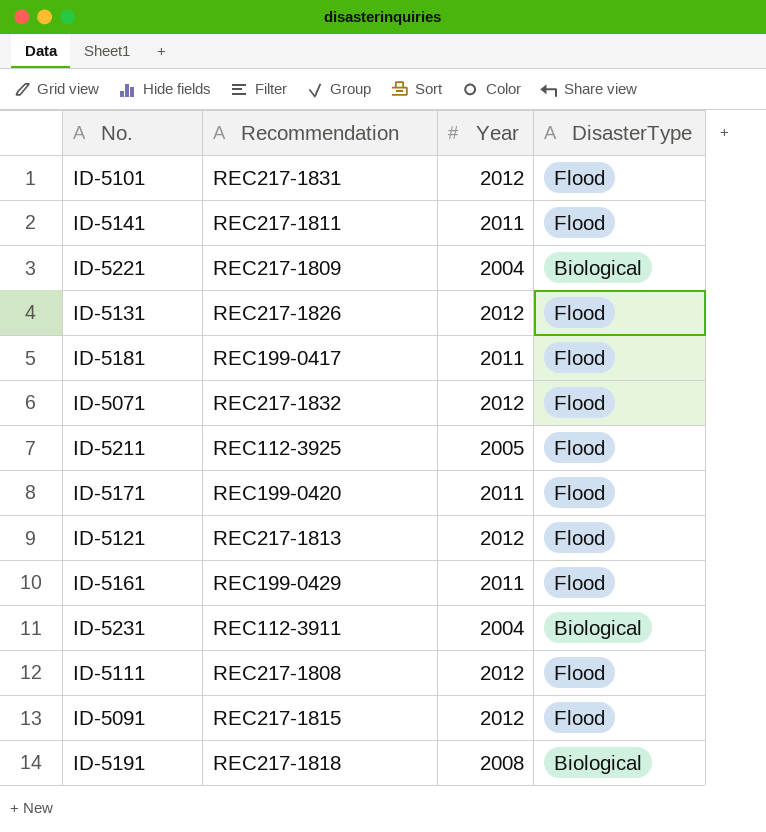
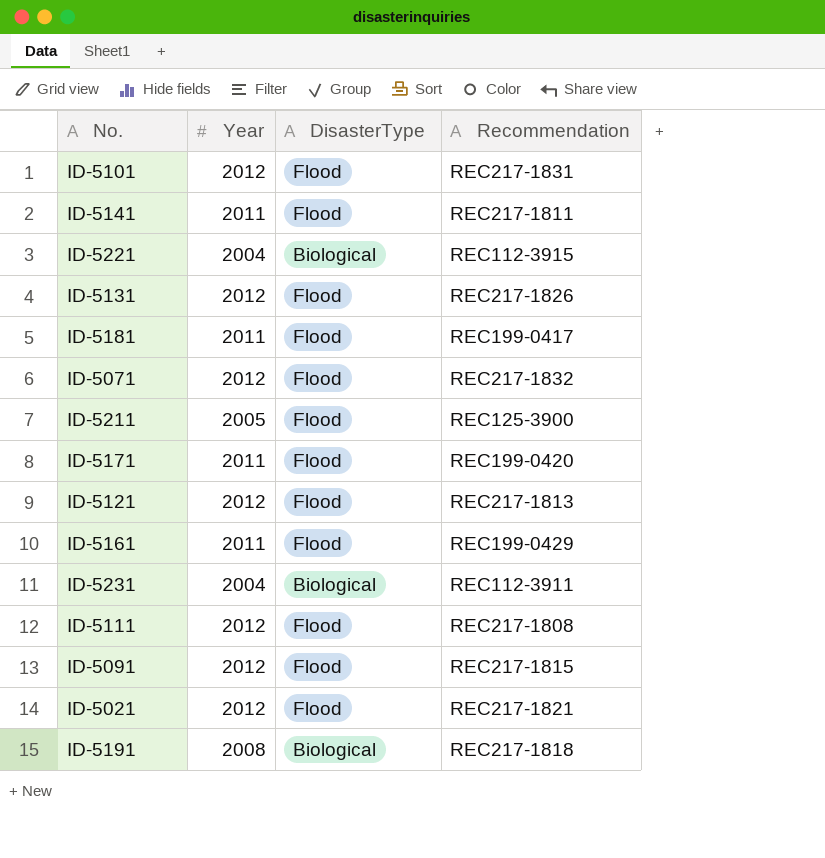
column Recommendation | position: 2 -> 4
ID-5221 | Recommendation: REC217-1809 -> REC112-3915
ID-5211 | Recommendation: REC112-3925 -> REC125-3900
row ID-5021: none -> 2012 | Flood | REC217-1821

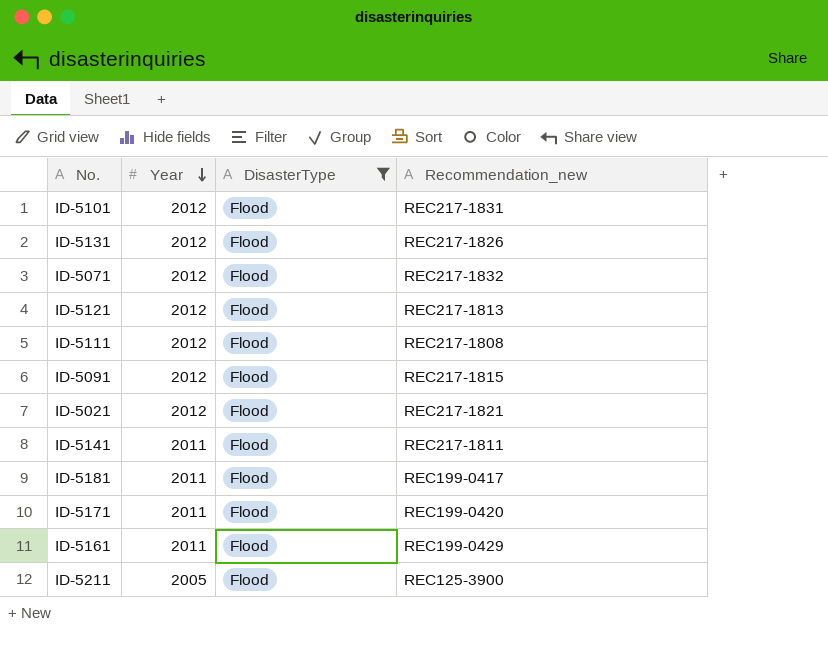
filter: none -> DisasterType = Flood
row order: none -> Year descending
column name: Recommendation -> Recommendation_new

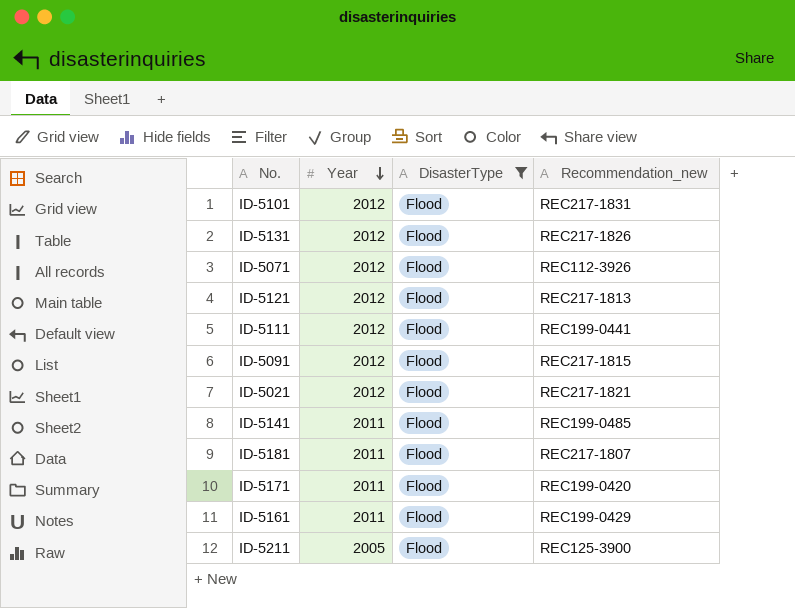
ID-5071 | Recommendation_new: REC217-1832 -> REC112-3926
ID-5111 | Recommendation_new: REC217-1808 -> REC199-0441
ID-5141 | Recommendation_new: REC217-1811 -> REC199-0485
ID-5181 | Recommendation_new: REC199-0417 -> REC217-1807

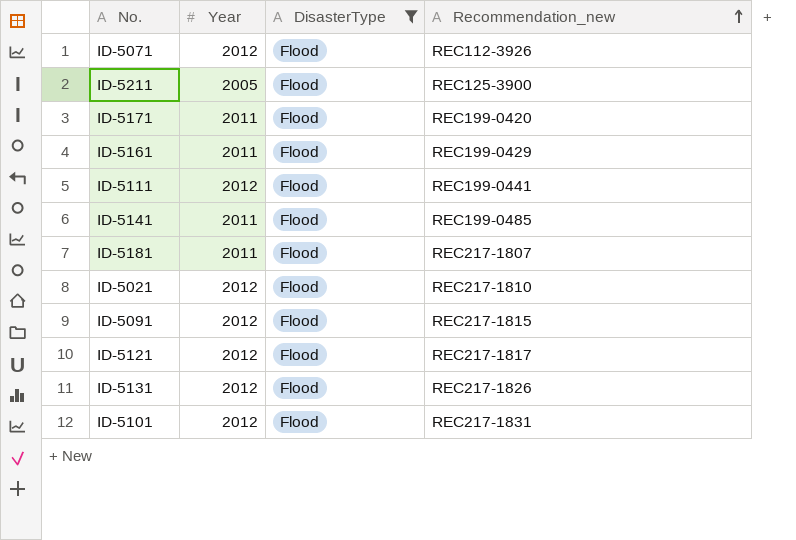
row order: Year descending -> Recommendation_new ascending
ID-5021 | Recommendation_new: REC217-1821 -> REC217-1810
ID-5121 | Recommendation_new: REC217-1813 -> REC217-1817

